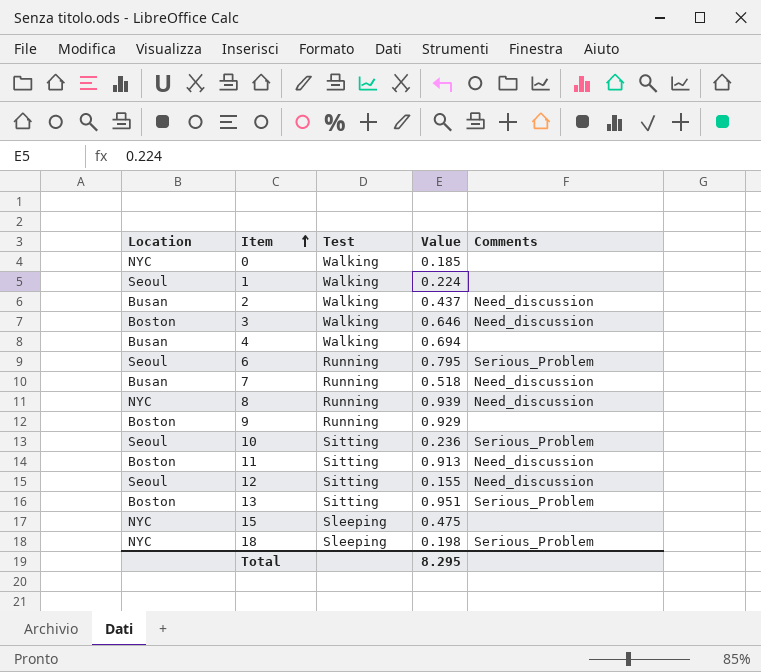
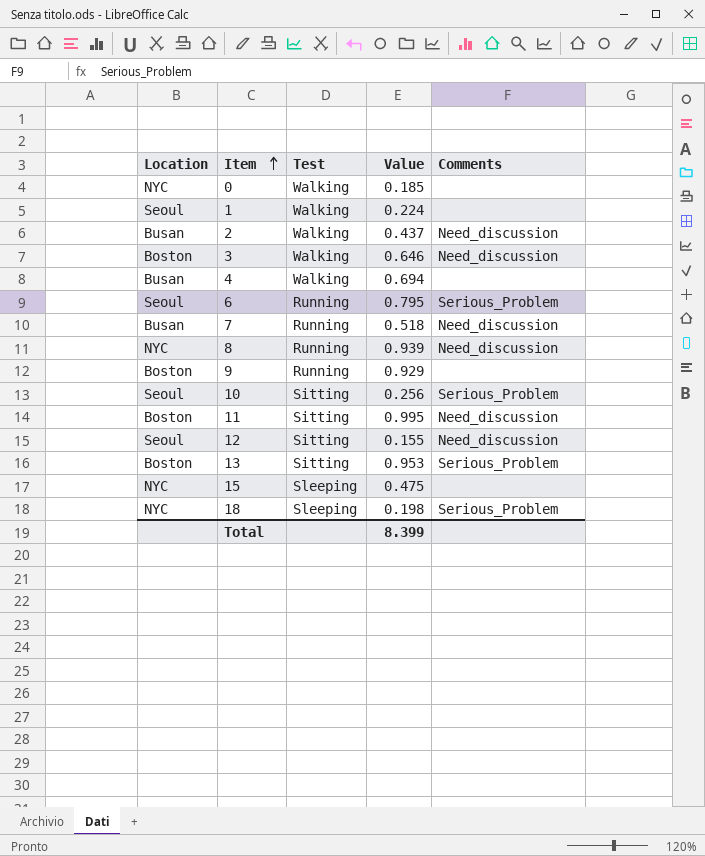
10 | Value: 0.236 -> 0.256
11 | Value: 0.913 -> 0.995
13 | Value: 0.951 -> 0.953
Total | Value: 8.295 -> 8.399

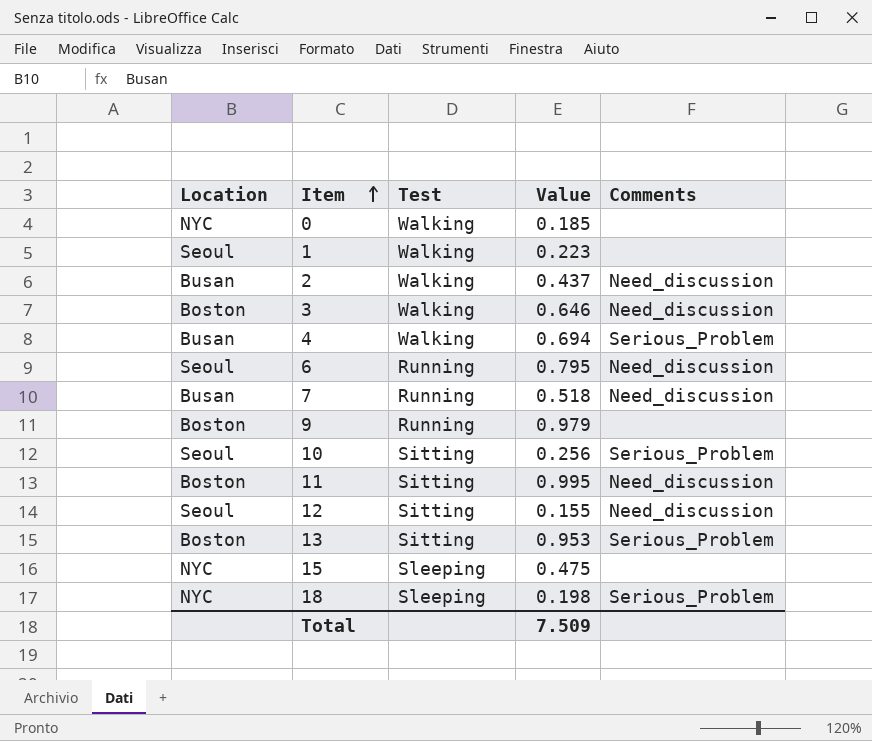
row 8: NYC | Running | 0.939 | Need_discussion -> none
1 | Value: 0.224 -> 0.223
4 | Comments: none -> Serious_Problem
6 | Comments: Serious_Problem -> Need_discussion
9 | Value: 0.929 -> 0.979
Total | Value: 8.399 -> 7.509

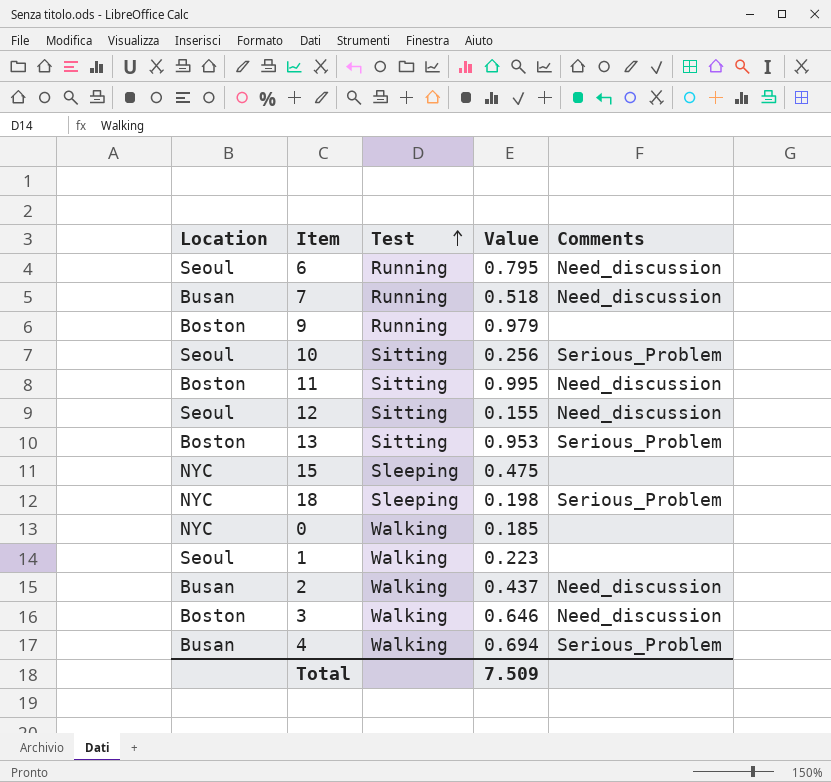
row order: Item ascending -> Test ascending

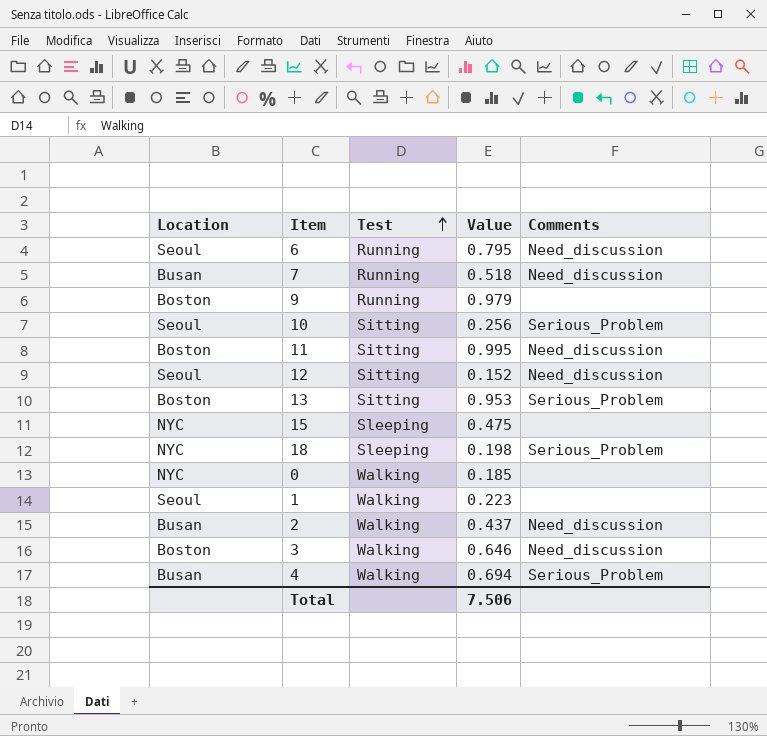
12 | Value: 0.155 -> 0.152
Total | Value: 7.509 -> 7.506

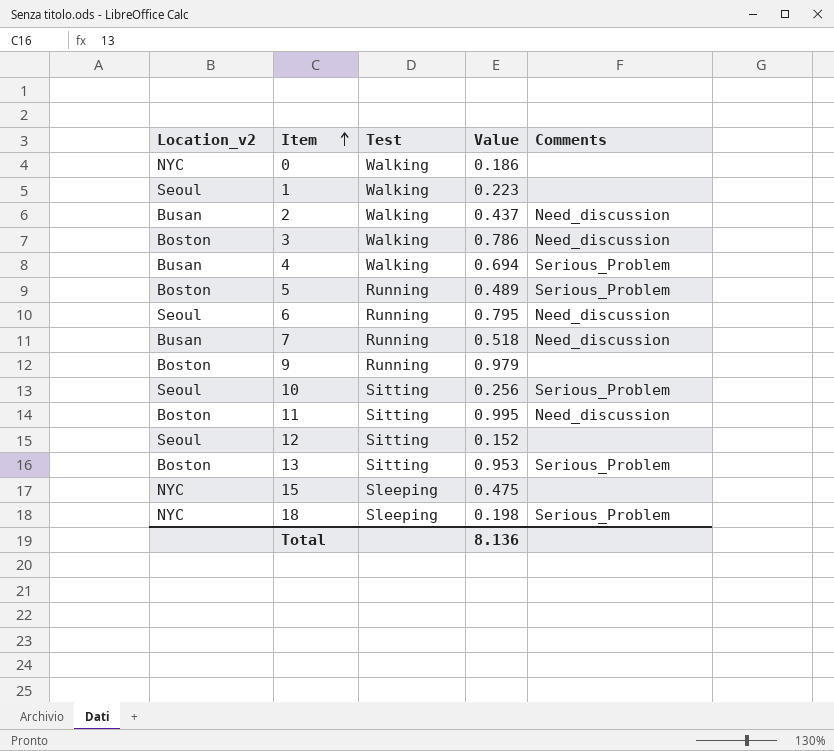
row order: Test ascending -> Item ascending
column name: Location -> Location_v2
0 | Value: 0.185 -> 0.186
3 | Value: 0.646 -> 0.786
row 5: none -> Boston | Running | 0.489 | Serious_Problem
12 | Comments: Need_discussion -> none
Total | Value: 7.506 -> 8.136

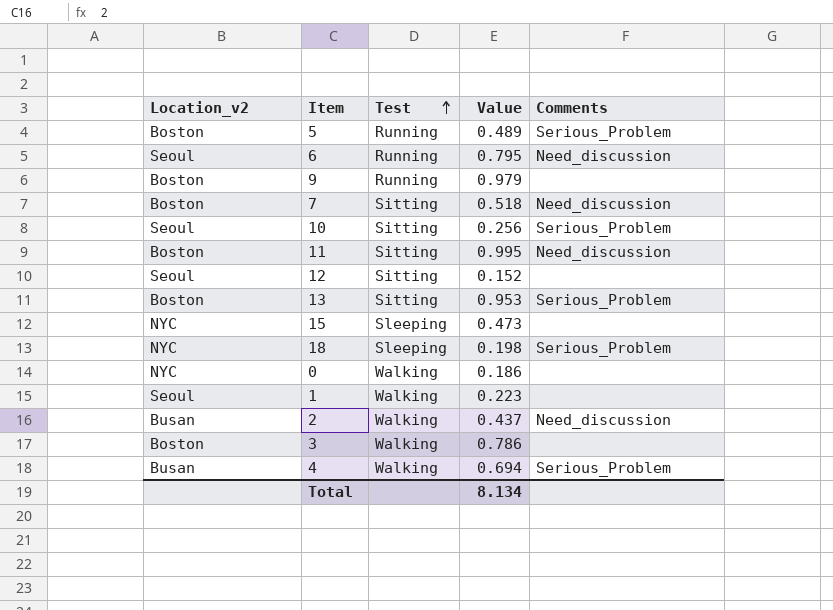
row order: Item ascending -> Test ascending
7 | Location_v2: Busan -> Boston
7 | Test: Running -> Sitting
15 | Value: 0.475 -> 0.473
3 | Comments: Need_discussion -> none
Total | Value: 8.136 -> 8.134

